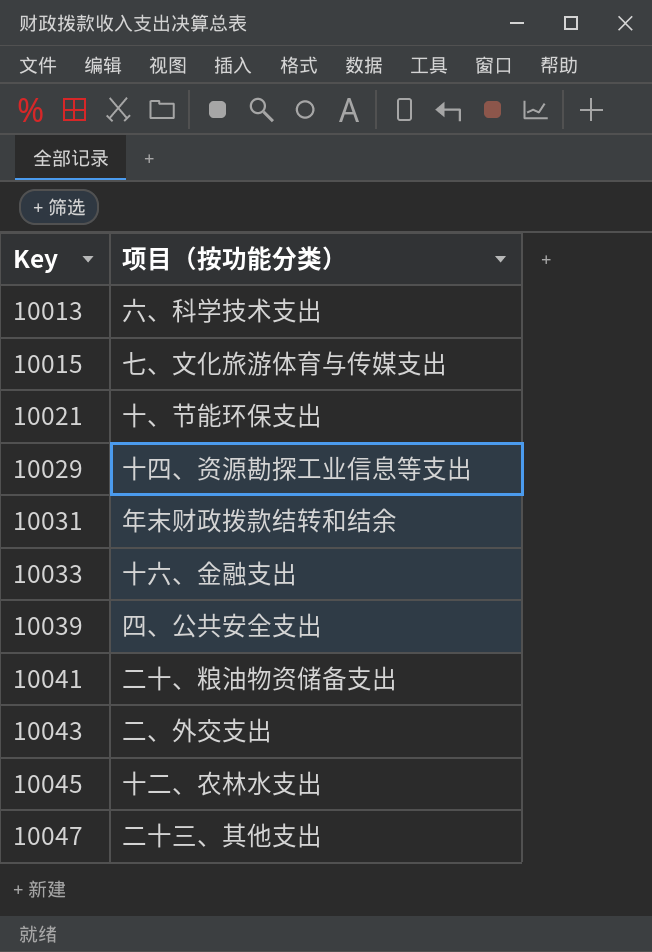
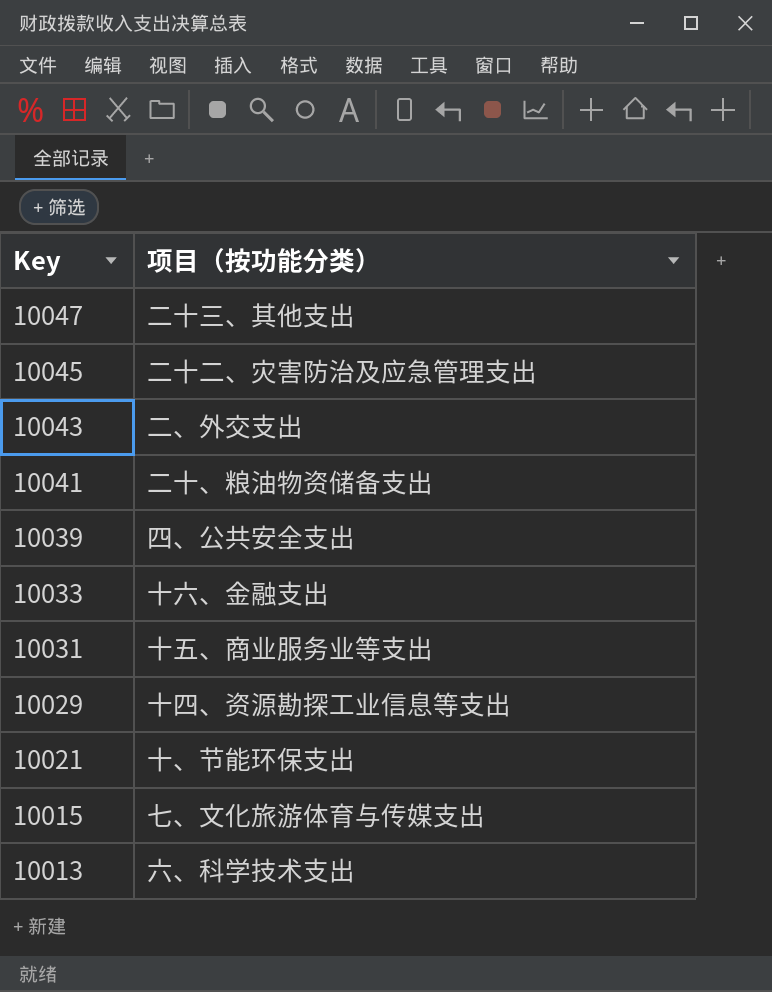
row order: Key ascending -> Key descending
10045 | 项目（按功能分类）: 十二、农林水支出 -> 二十二、灾害防治及应急管理支出
10031 | 项目（按功能分类）: 年末财政拨款结转和结余 -> 十五、商业服务业等支出

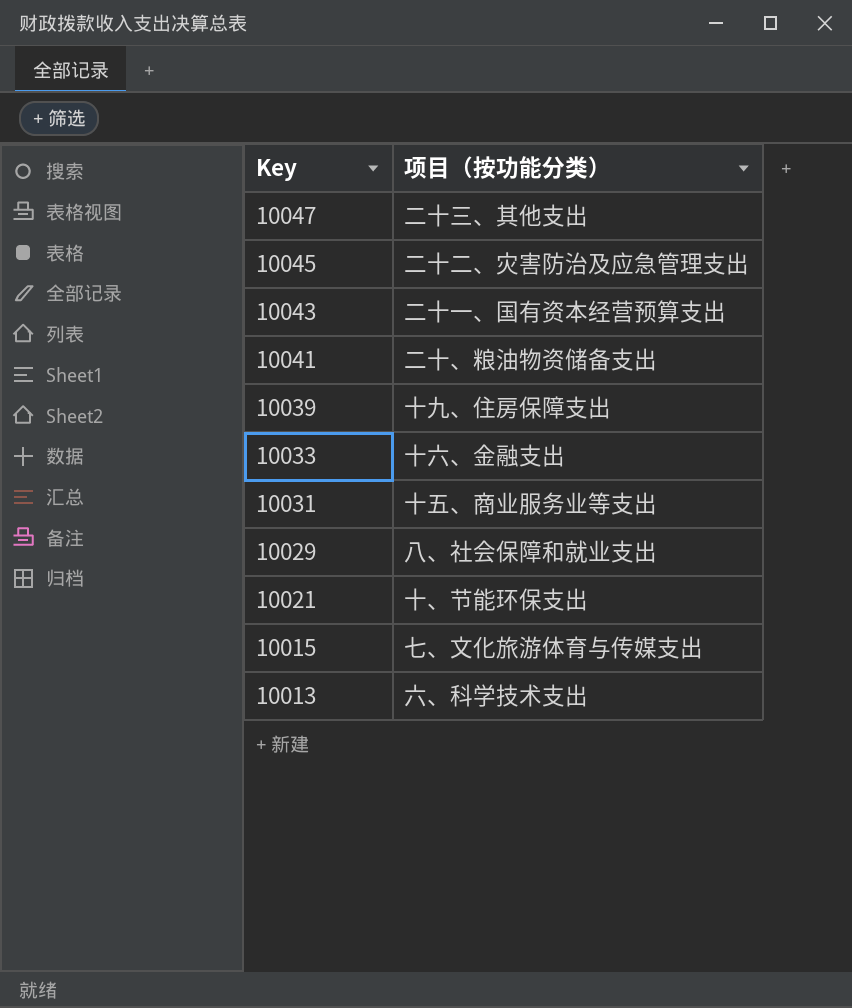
10043 | 项目（按功能分类）: 二、外交支出 -> 二十一、国有资本经营预算支出
10039 | 项目（按功能分类）: 四、公共安全支出 -> 十九、住房保障支出
10029 | 项目（按功能分类）: 十四、资源勘探工业信息等支出 -> 八、社会保障和就业支出

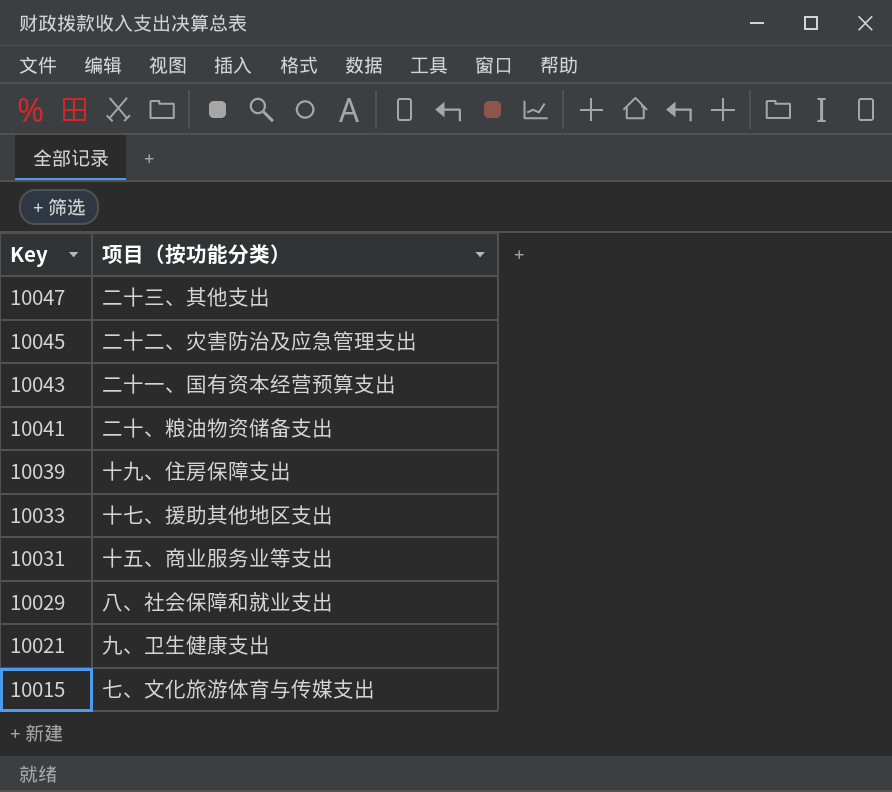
row 10013: 六、科学技术支出 -> none
10033 | 项目（按功能分类）: 十六、金融支出 -> 十七、援助其他地区支出
10021 | 项目（按功能分类）: 十、节能环保支出 -> 九、卫生健康支出

